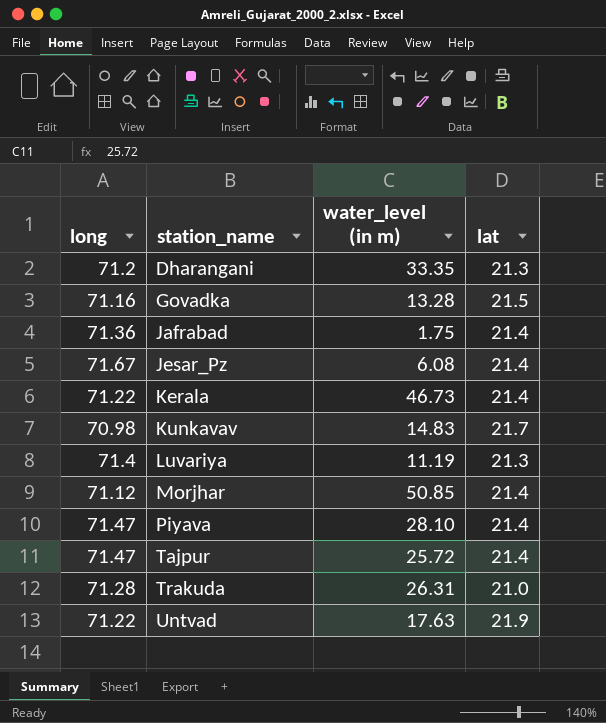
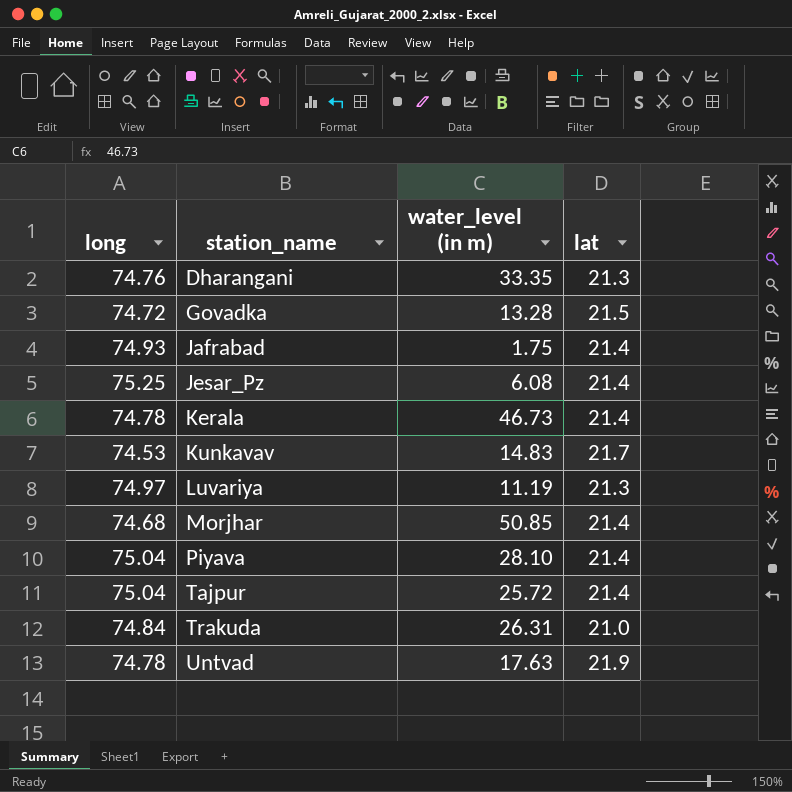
Dharangani | long: 71.2 -> 74.76
Govadka | long: 71.16 -> 74.72
Jafrabad | long: 71.36 -> 74.93
Jesar_Pz | long: 71.67 -> 75.25
Kerala | long: 71.22 -> 74.78
Kunkavav | long: 70.98 -> 74.53
Luvariya | long: 71.4 -> 74.97
Morjhar | long: 71.12 -> 74.68
Piyava | long: 71.47 -> 75.04
Tajpur | long: 71.47 -> 75.04
Trakuda | long: 71.28 -> 74.84
Untvad | long: 71.22 -> 74.78

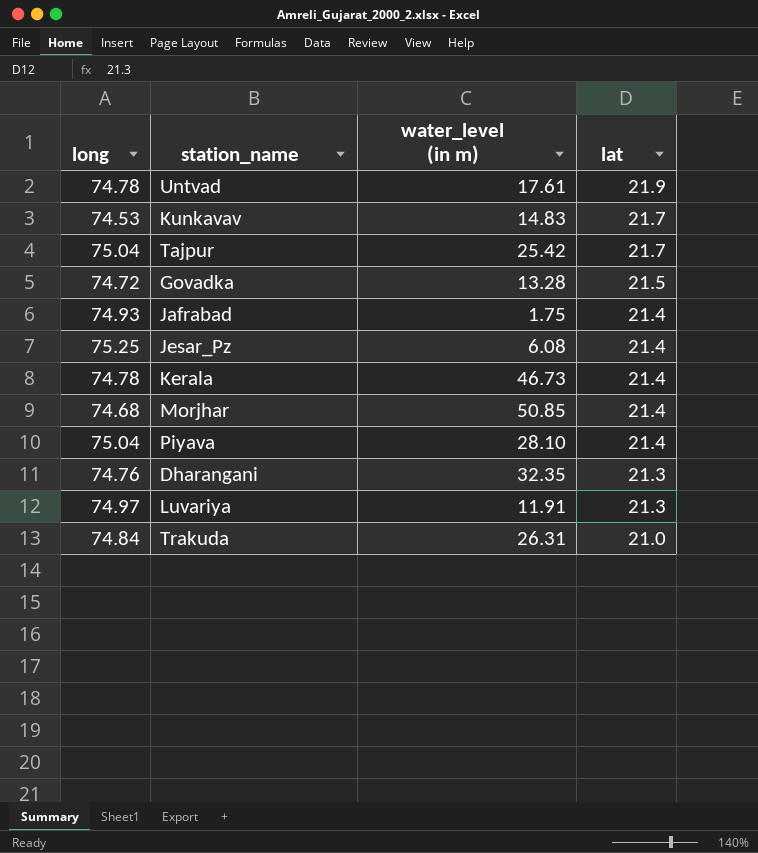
row order: station_name ascending -> lat descending
Untvad | water_level (in m): 17.63 -> 17.61
Tajpur | water_level (in m): 25.72 -> 25.42
Tajpur | lat: 21.4 -> 21.7
Dharangani | water_level (in m): 33.35 -> 32.35
Luvariya | water_level (in m): 11.19 -> 11.91

